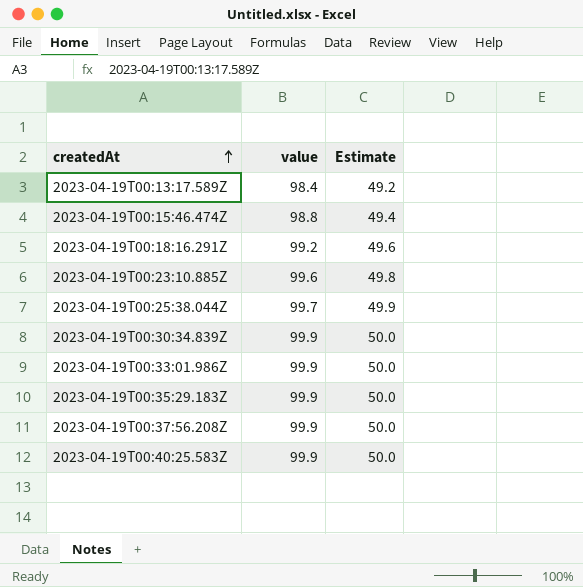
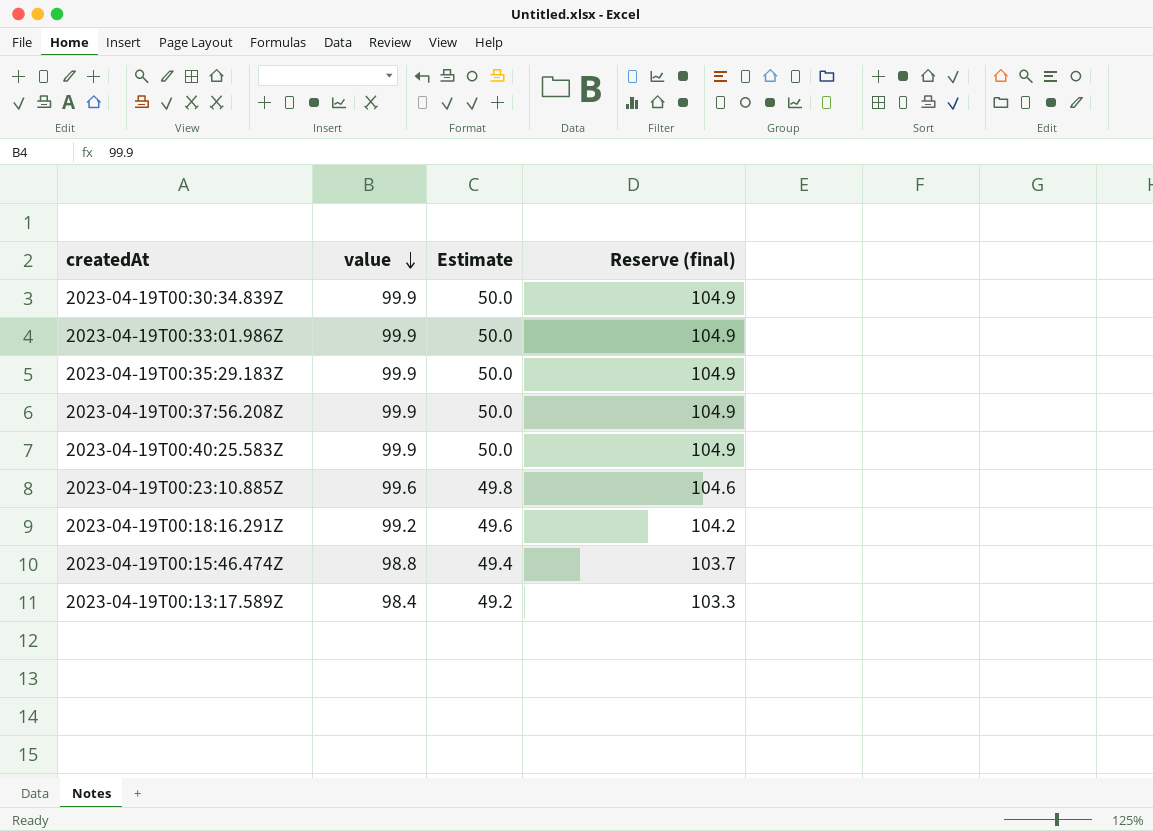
row order: createdAt ascending -> value descending
column Reserve (final) | formula: none -> [value] * 1.05
row 2023-04-19T00:25:38.044Z: 99.7 | 49.9 -> none

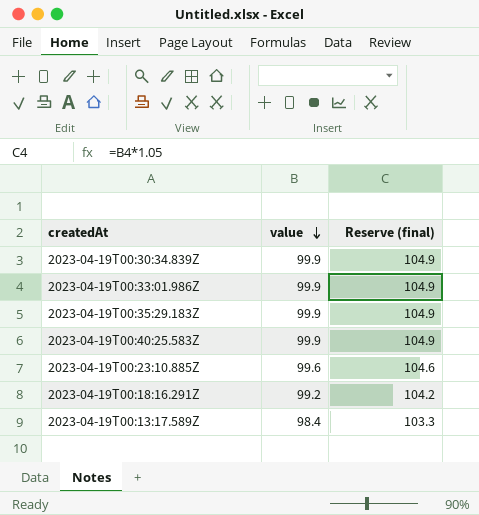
column Estimate | formula: [value] * 0.5 -> none
row 2023-04-19T00:37:56.208Z: 99.9 | 50.0 | 104.9 -> none
row 2023-04-19T00:15:46.474Z: 98.8 | 49.4 | 103.7 -> none

